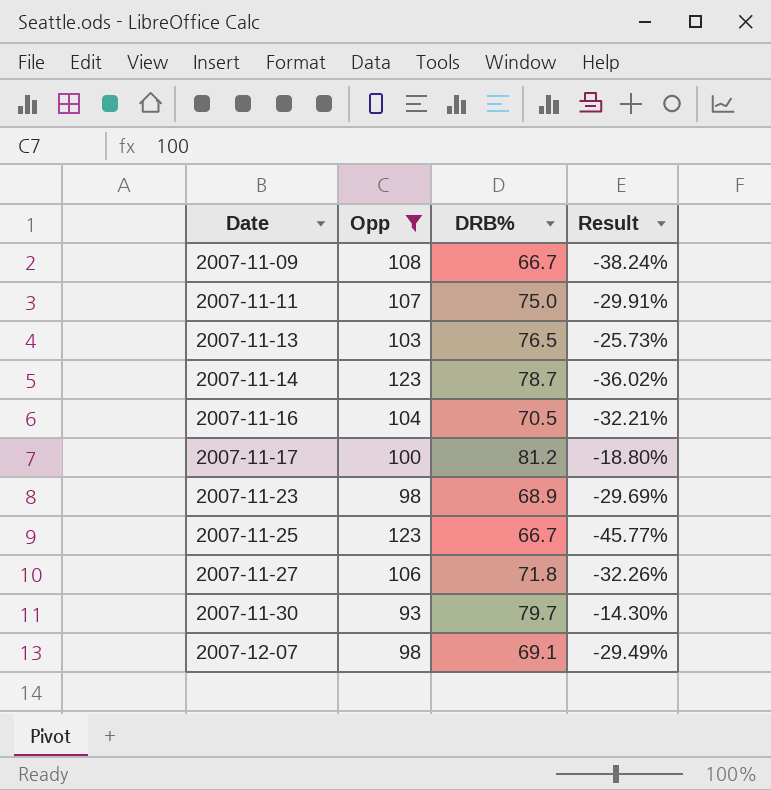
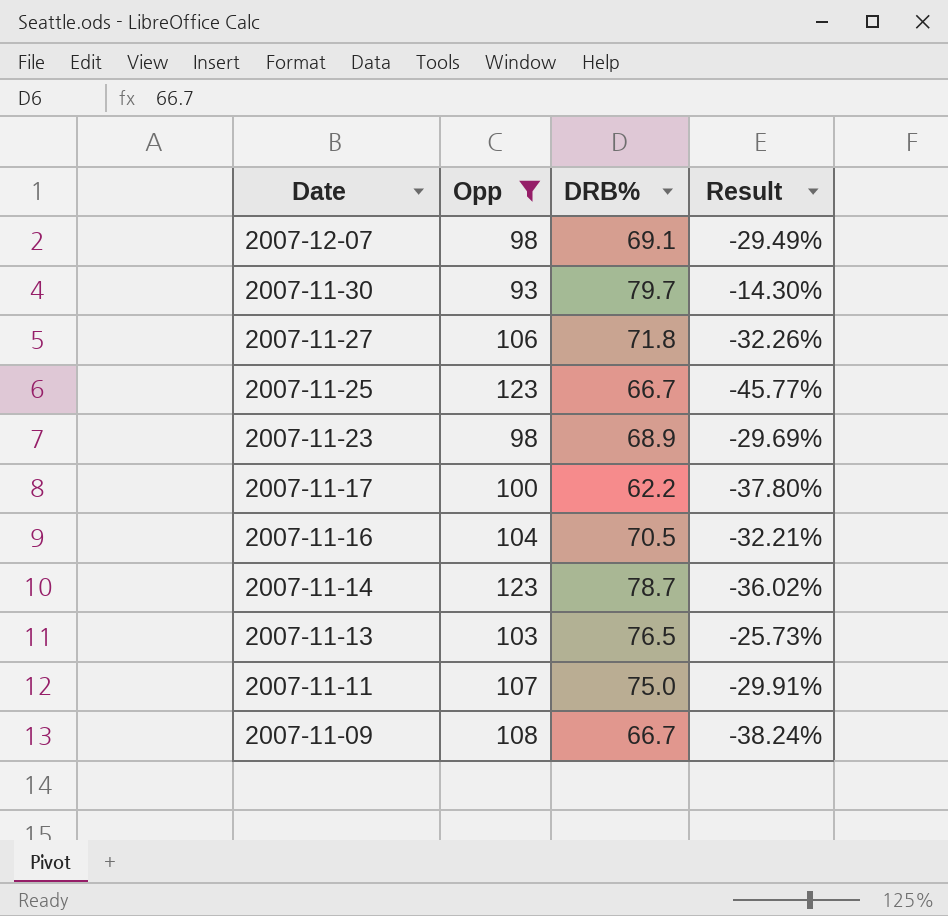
row order: Date ascending -> Date descending
2007-11-17 | DRB%: 81.2 -> 62.2
2007-11-17 | Result: -18.80% -> -37.80%

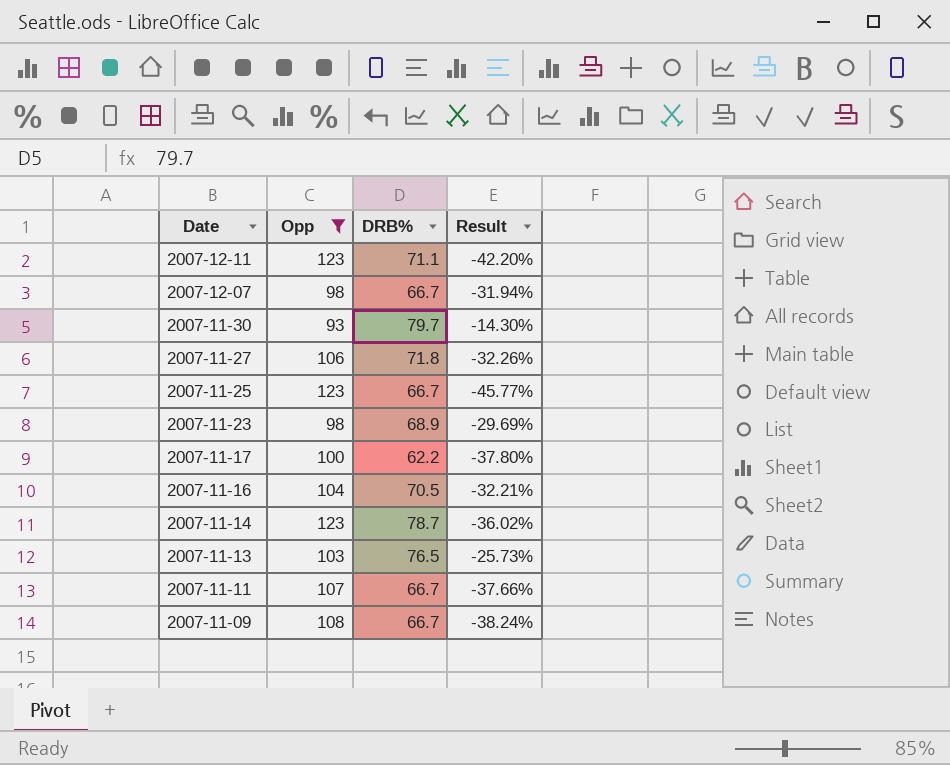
row 2007-12-11: none -> 123 | 71.1 | -42.20%
2007-12-07 | DRB%: 69.1 -> 66.7
2007-12-07 | Result: -29.49% -> -31.94%
2007-11-11 | DRB%: 75.0 -> 66.7
2007-11-11 | Result: -29.91% -> -37.66%

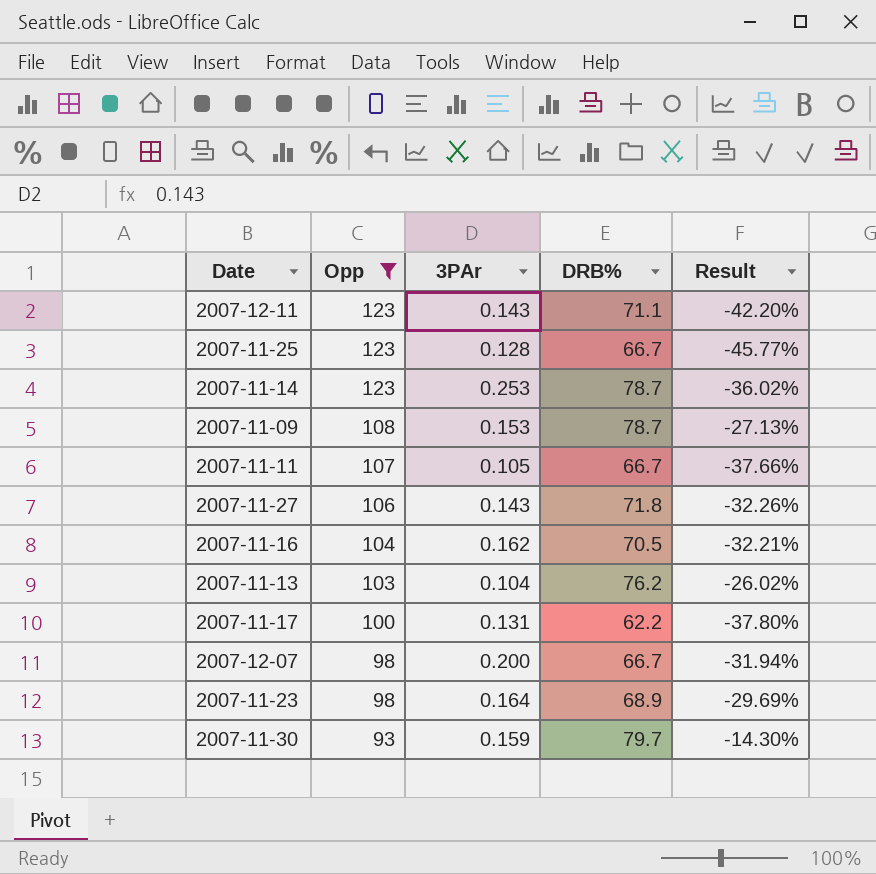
row order: Date descending -> Opp descending
column 3PAr | position: none -> 3
2007-11-09 | DRB%: 66.7 -> 78.7
2007-11-09 | Result: -38.24% -> -27.13%
2007-11-13 | DRB%: 76.5 -> 76.2
2007-11-13 | Result: -25.73% -> -26.02%

